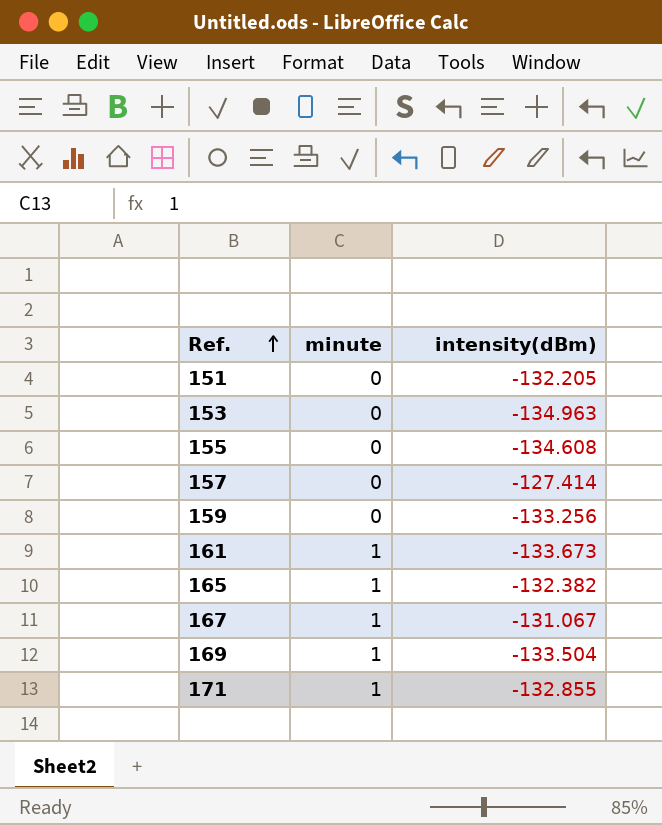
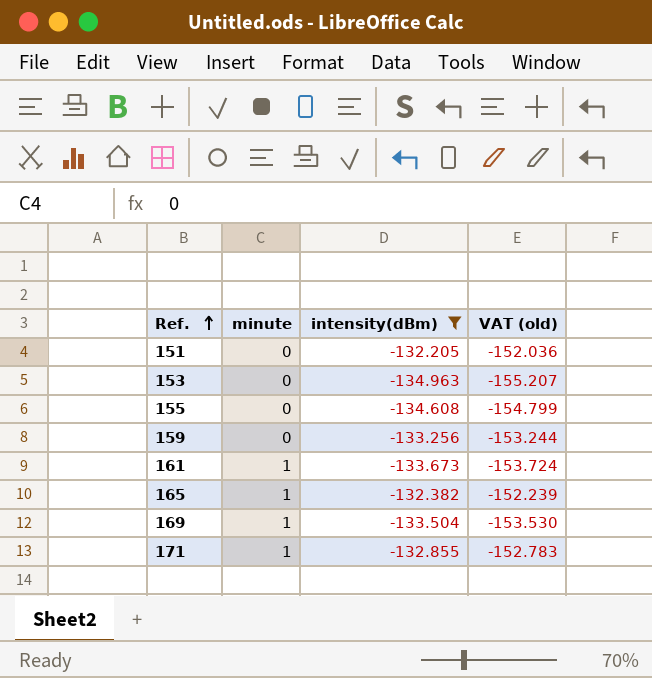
filter: none -> intensity(dBm) <= -132.205
column VAT (old) | formula: none -> [intensity(dBm)] * 1.15

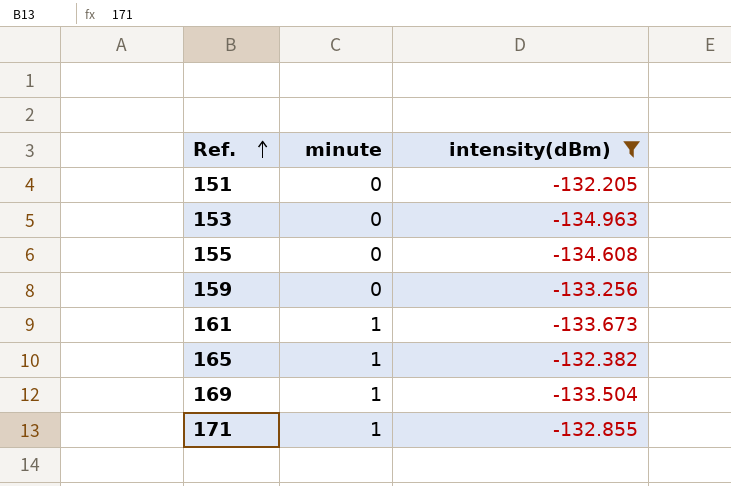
column VAT (old) | formula: [intensity(dBm)] * 1.15 -> none

